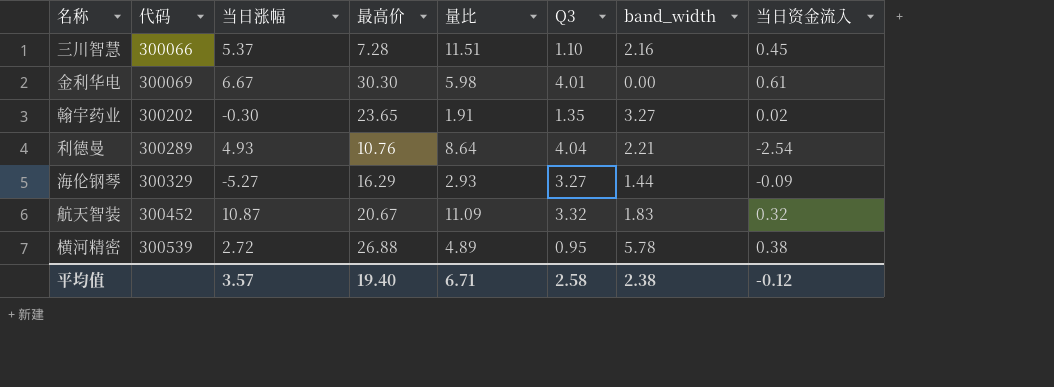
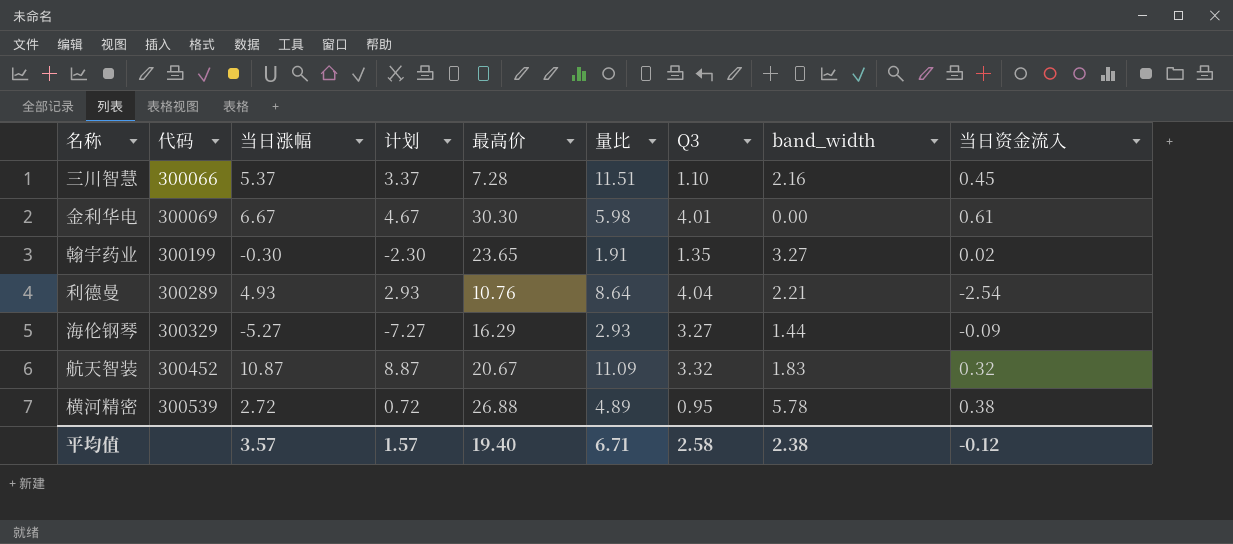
column 计划 | formula: none -> [当日涨幅] - 2
翰宇药业 | 代码: 300202 -> 300199

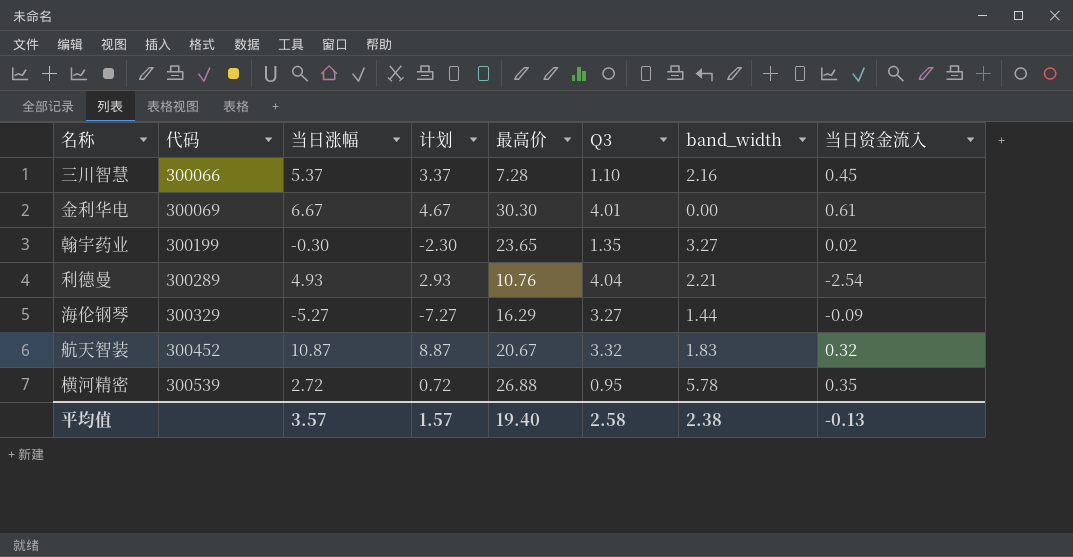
column 量比 | position: 6 -> none
横河精密 | 当日资金流入: 0.38 -> 0.35
平均值 | 当日资金流入: -0.12 -> -0.13

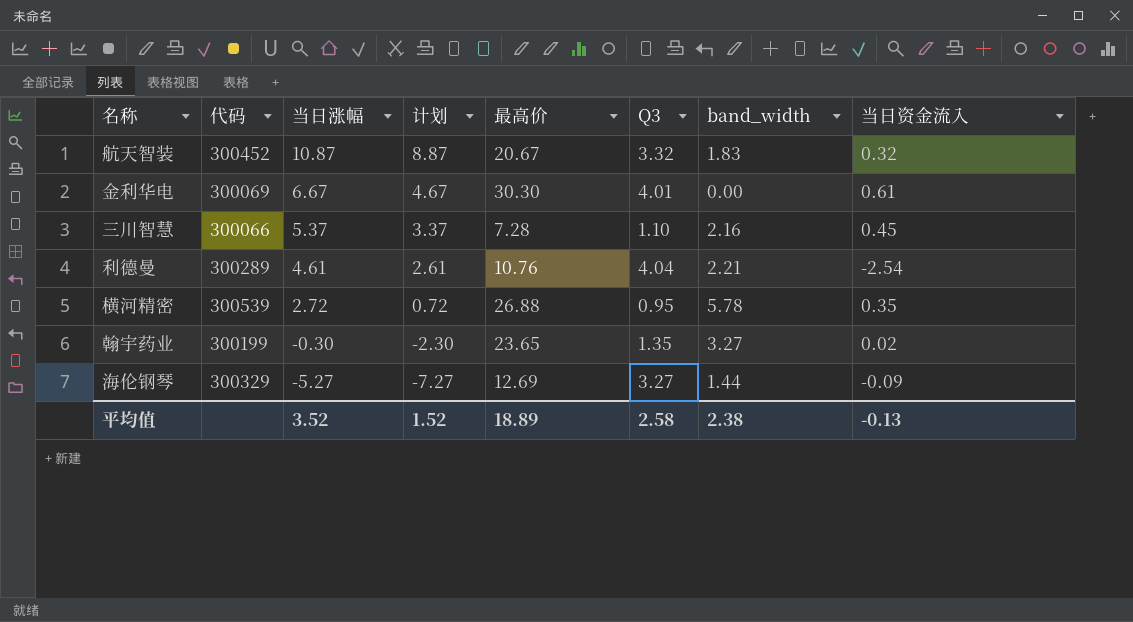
row order: 代码 ascending -> 当日涨幅 descending
利德曼 | 当日涨幅: 4.93 -> 4.61
利德曼 | 计划: 2.93 -> 2.61
海伦钢琴 | 最高价: 16.29 -> 12.69
平均值 | 当日涨幅: 3.57 -> 3.52
平均值 | 计划: 1.57 -> 1.52
平均值 | 最高价: 19.40 -> 18.89

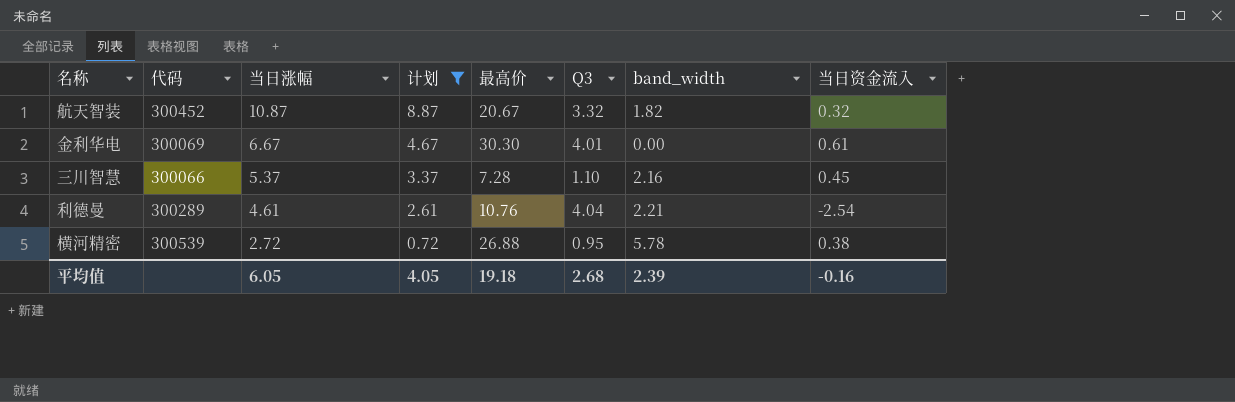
filter: none -> 计划 >= 0.72
航天智装 | band_width: 1.83 -> 1.82
横河精密 | 当日资金流入: 0.35 -> 0.38
平均值 | 当日涨幅: 3.52 -> 6.05
平均值 | 计划: 1.52 -> 4.05
平均值 | 最高价: 18.89 -> 19.18
平均值 | Q3: 2.58 -> 2.68
平均值 | band_width: 2.38 -> 2.39
平均值 | 当日资金流入: -0.13 -> -0.16

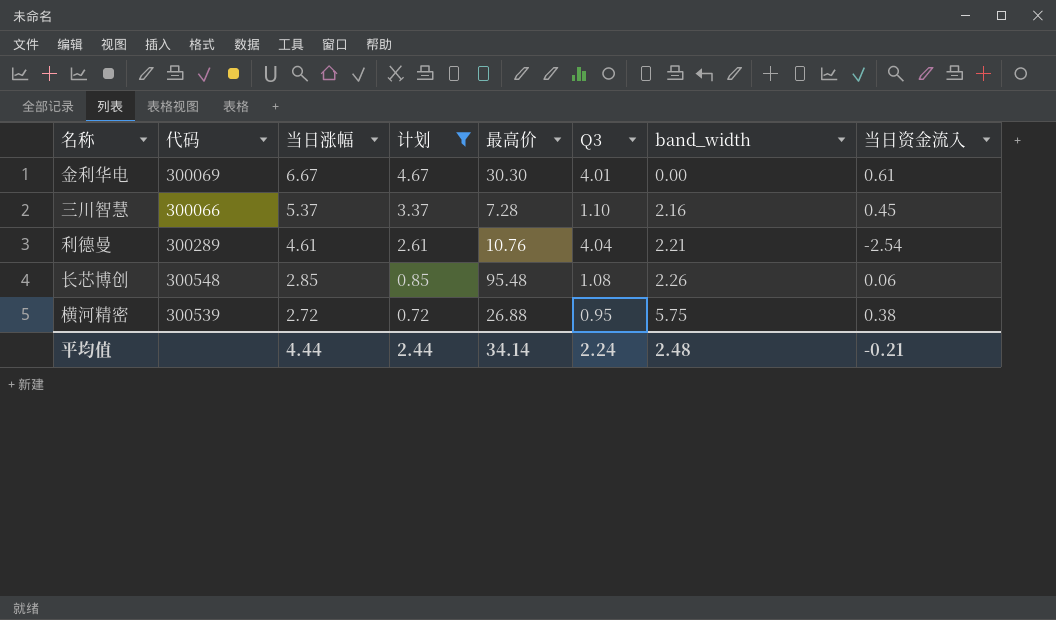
row 航天智装: 300452 | 10.87 | 8.87 | 20.67 | 3.32 | 1.82 | 0.32 -> none
row 长芯博创: none -> 300548 | 2.85 | 0.85 | 95.48 | 1.08 | 2.26 | 0.06
横河精密 | band_width: 5.78 -> 5.75
平均值 | 当日涨幅: 6.05 -> 4.44
平均值 | 计划: 4.05 -> 2.44
平均值 | 最高价: 19.18 -> 34.14
平均值 | Q3: 2.68 -> 2.24
平均值 | band_width: 2.39 -> 2.48
平均值 | 当日资金流入: -0.16 -> -0.21

